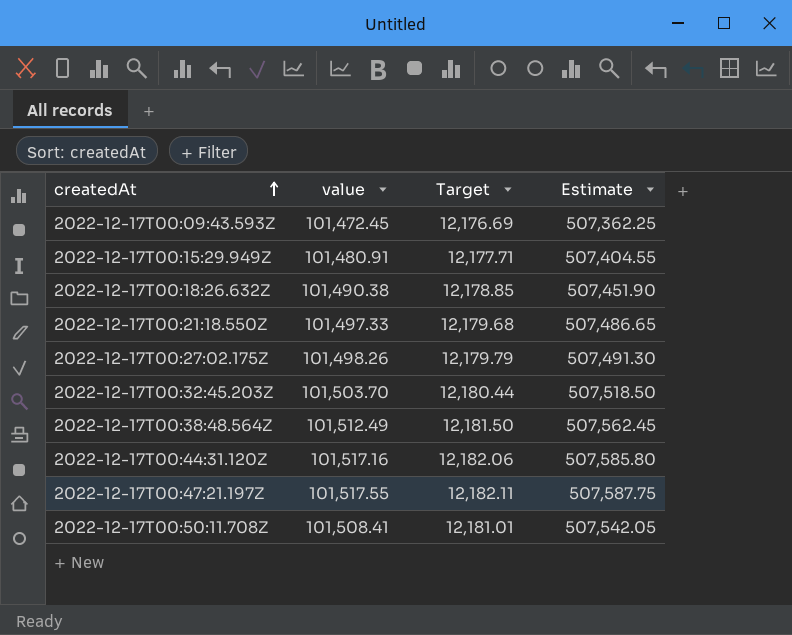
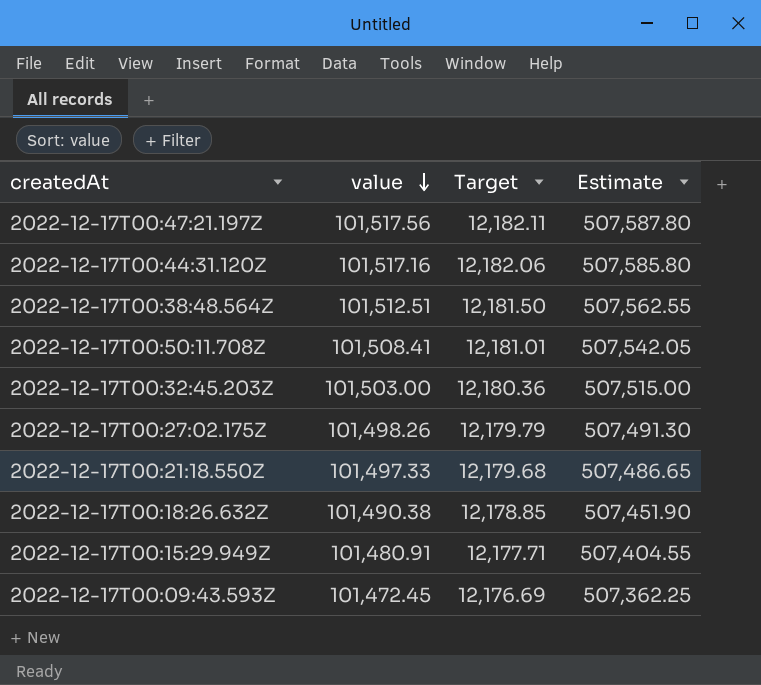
row order: createdAt ascending -> value descending
2022-12-17T00:47:21.197Z | value: 101,517.55 -> 101,517.56
2022-12-17T00:47:21.197Z | Estimate: 507,587.75 -> 507,587.80
2022-12-17T00:38:48.564Z | value: 101,512.49 -> 101,512.51
2022-12-17T00:38:48.564Z | Estimate: 507,562.45 -> 507,562.55
2022-12-17T00:32:45.203Z | value: 101,503.70 -> 101,503.00
2022-12-17T00:32:45.203Z | Target: 12,180.44 -> 12,180.36
2022-12-17T00:32:45.203Z | Estimate: 507,518.50 -> 507,515.00

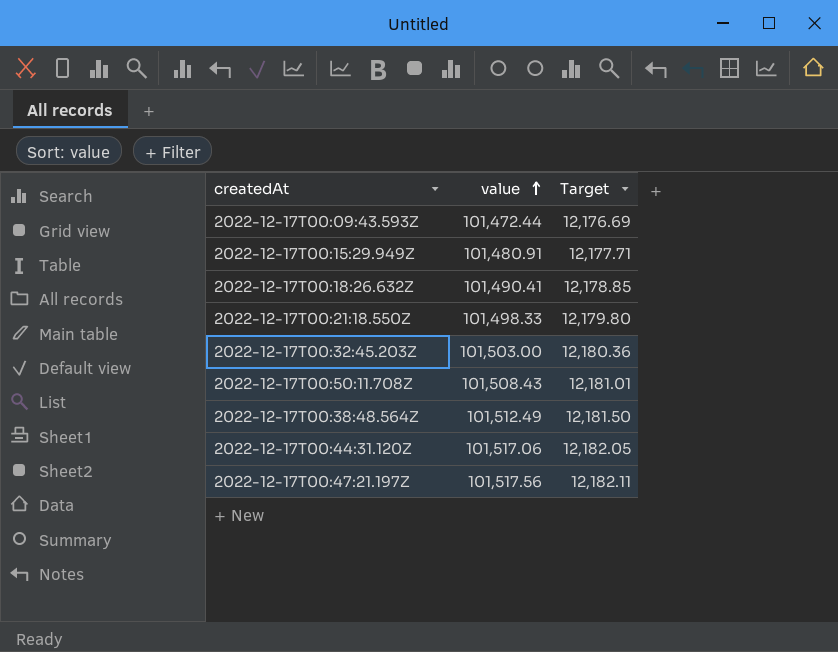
row order: value descending -> value ascending
column Estimate | formula: [value] * 5 -> none
row 2022-12-17T00:27:02.175Z: 101,498.26 | 12,179.79 | 507,491.30 -> none
2022-12-17T00:09:43.593Z | value: 101,472.45 -> 101,472.44
2022-12-17T00:18:26.632Z | value: 101,490.38 -> 101,490.41
2022-12-17T00:21:18.550Z | value: 101,497.33 -> 101,498.33
2022-12-17T00:21:18.550Z | Target: 12,179.68 -> 12,179.80
2022-12-17T00:50:11.708Z | value: 101,508.41 -> 101,508.43
2022-12-17T00:38:48.564Z | value: 101,512.51 -> 101,512.49
2022-12-17T00:44:31.120Z | value: 101,517.16 -> 101,517.06
2022-12-17T00:44:31.120Z | Target: 12,182.06 -> 12,182.05

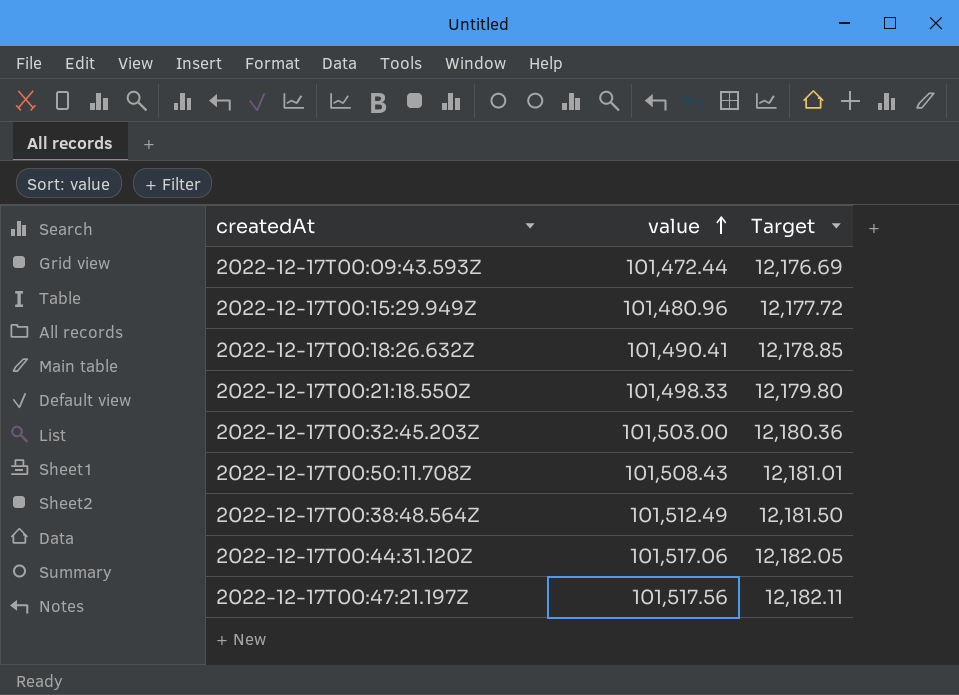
2022-12-17T00:15:29.949Z | value: 101,480.91 -> 101,480.96
2022-12-17T00:15:29.949Z | Target: 12,177.71 -> 12,177.72

